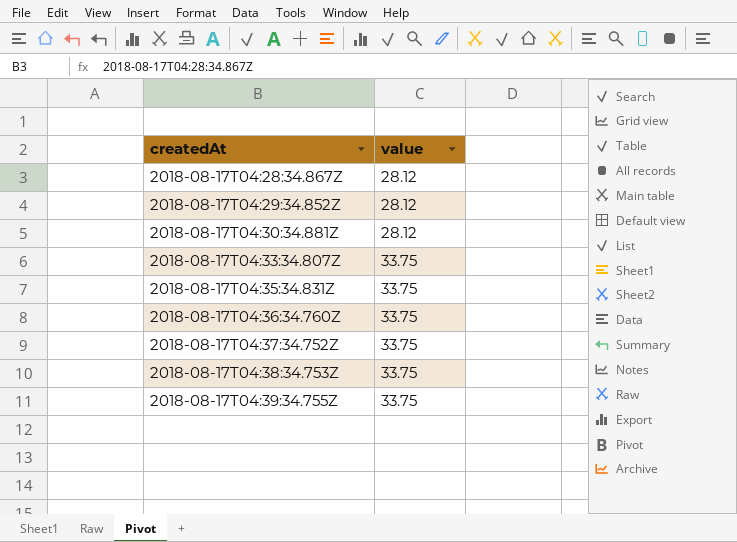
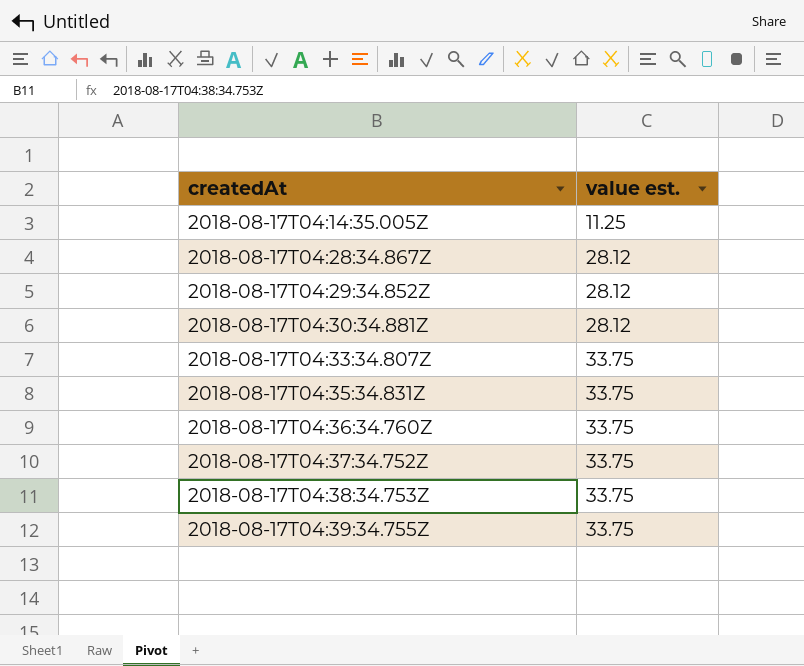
column name: value -> value est.
row 2018-08-17T04:14:35.005Z: none -> 11.25

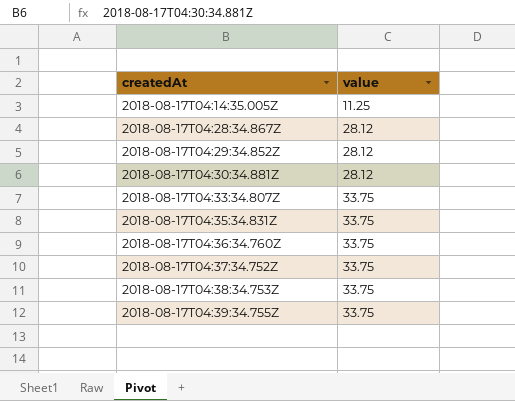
column name: value est. -> value

